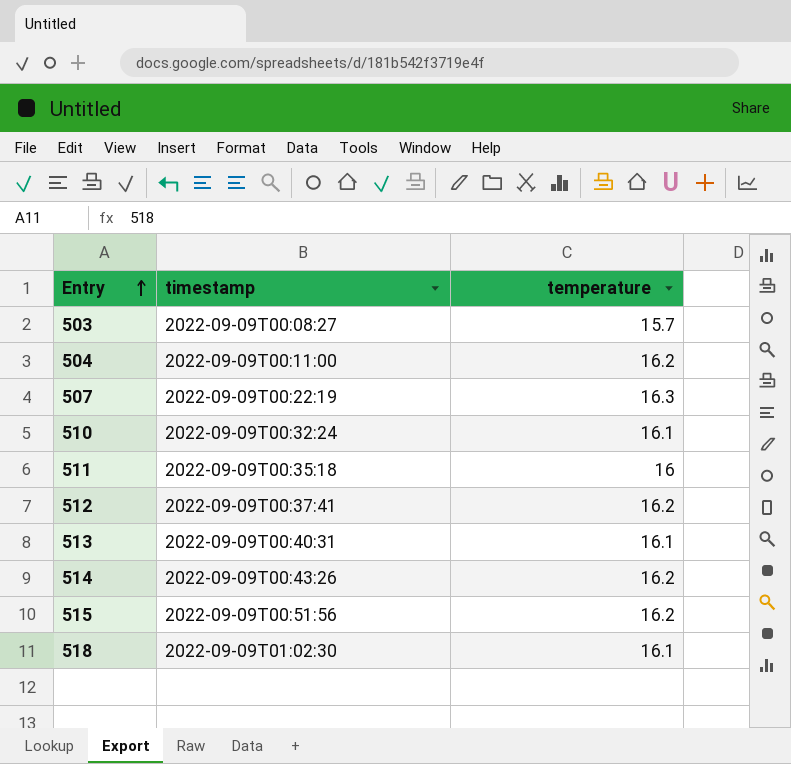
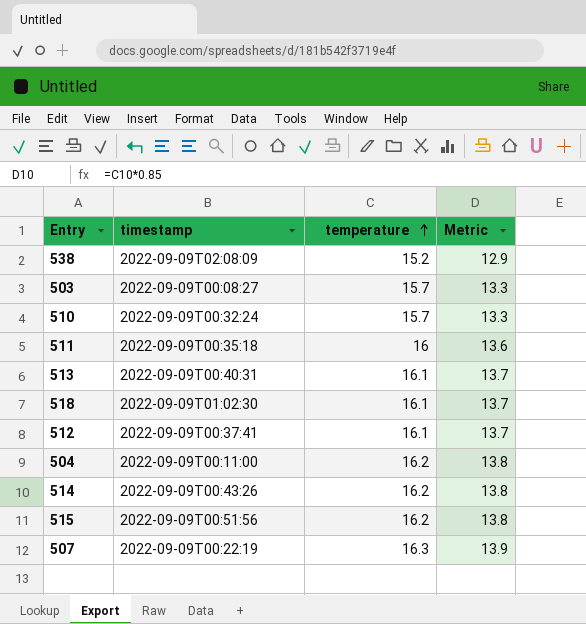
row order: Entry ascending -> temperature ascending
column Metric | formula: none -> [temperature] * 0.85
row 538: none -> 2022-09-09T02:08:09 | 15.2 | 12.9
510 | temperature: 16.1 -> 15.7
512 | temperature: 16.2 -> 16.1

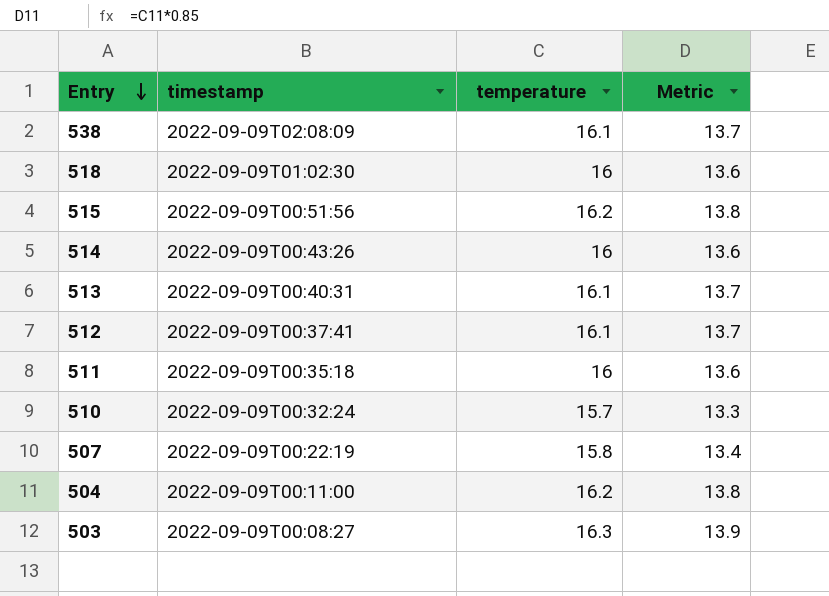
row order: temperature ascending -> Entry descending
538 | temperature: 15.2 -> 16.1
538 | Metric: 12.9 -> 13.7
518 | temperature: 16.1 -> 16
518 | Metric: 13.7 -> 13.6
514 | temperature: 16.2 -> 16
514 | Metric: 13.8 -> 13.6
507 | temperature: 16.3 -> 15.8
507 | Metric: 13.9 -> 13.4
503 | temperature: 15.7 -> 16.3
503 | Metric: 13.3 -> 13.9

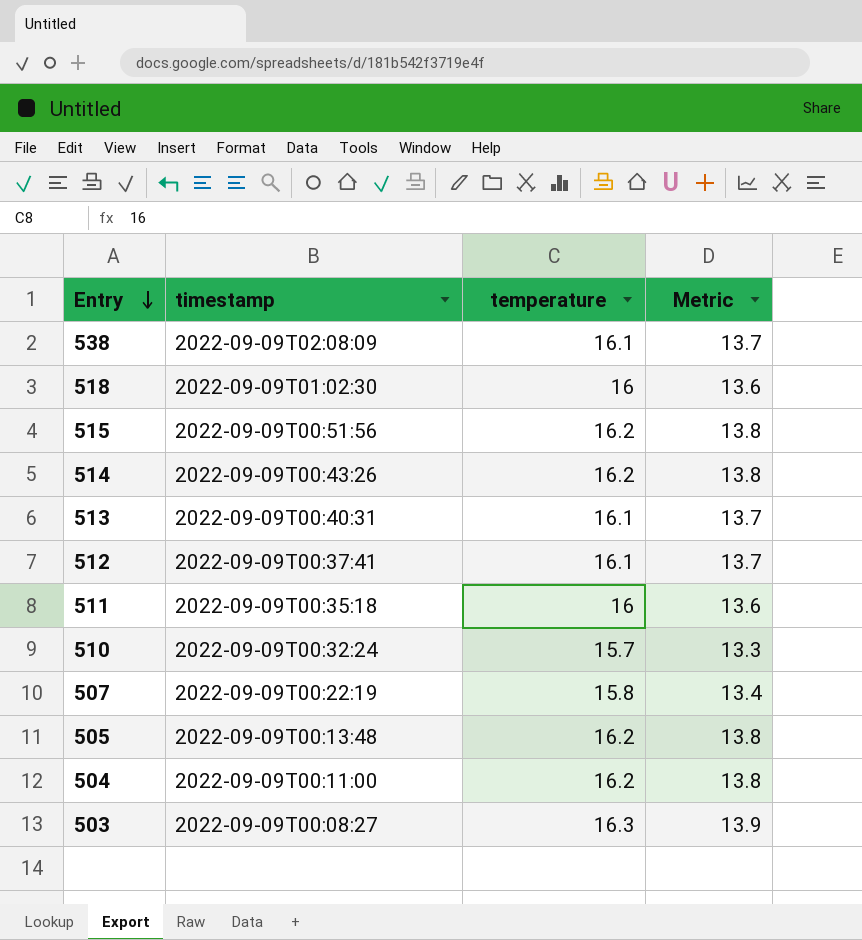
514 | temperature: 16 -> 16.2
514 | Metric: 13.6 -> 13.8
row 505: none -> 2022-09-09T00:13:48 | 16.2 | 13.8

